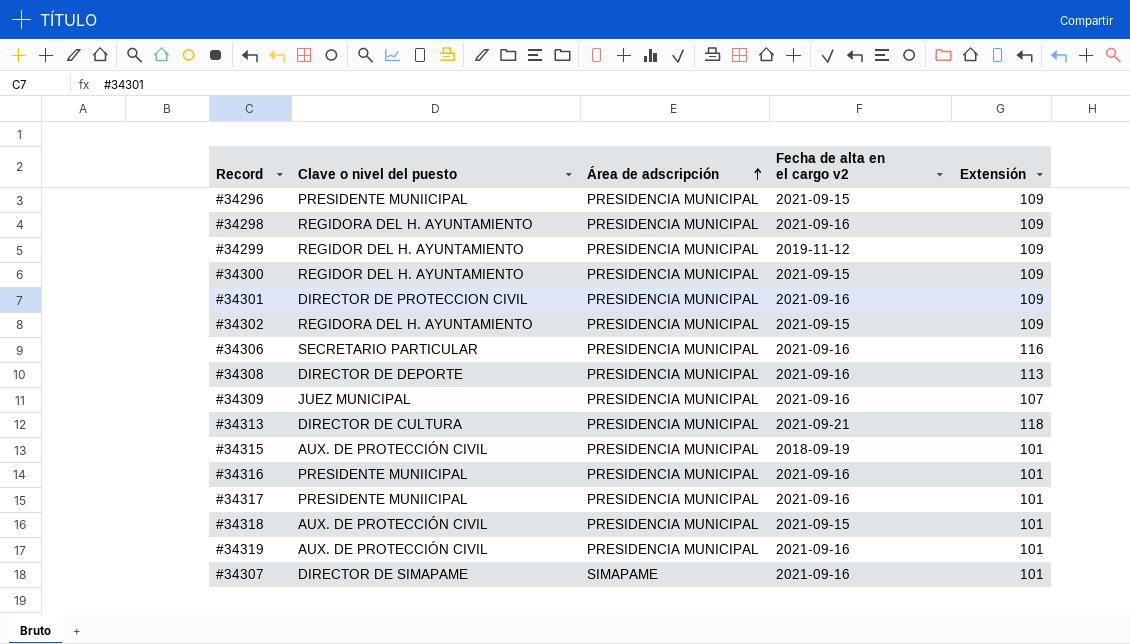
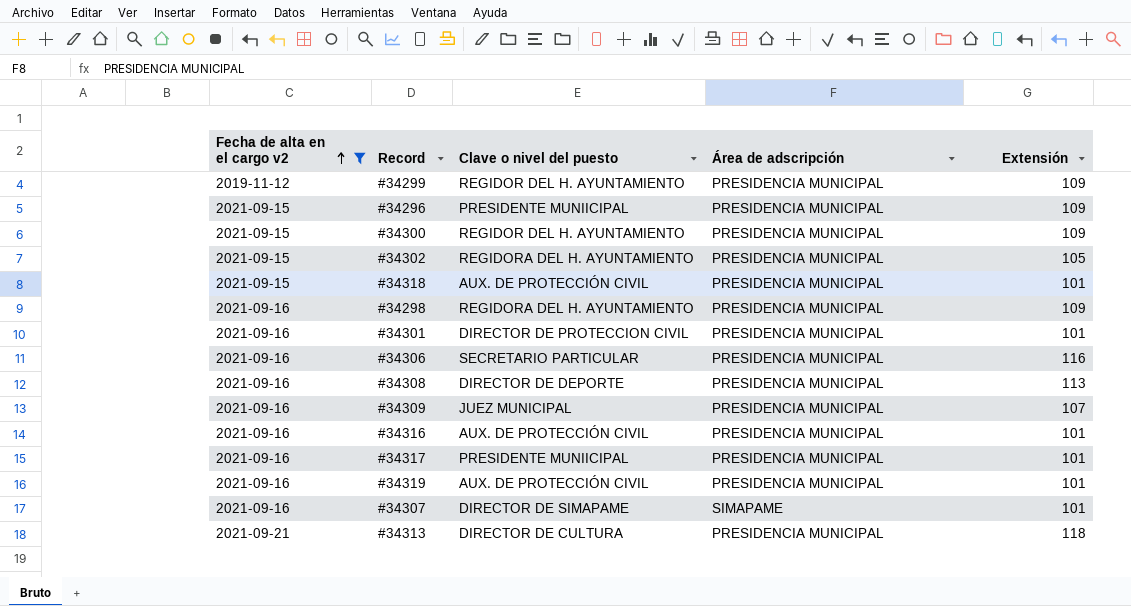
filter: none -> Fecha de alta en el cargo v2 != 2018-09-19
row order: Área de adscripción ascending -> Fecha de alta en el cargo v2 ascending
column Fecha de alta en el cargo v2 | position: 4 -> 1
#34302 | Extensión: 109 -> 105
#34301 | Extensión: 109 -> 101
#34316 | Clave o nivel del puesto: PRESIDENTE MUNIICIPAL -> AUX. DE PROTECCIÓN CIVIL

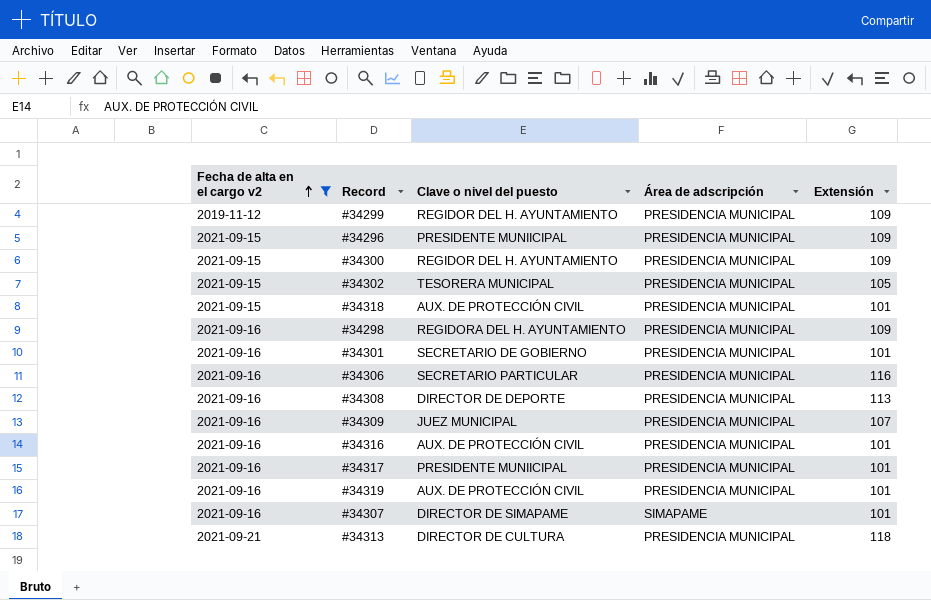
#34302 | Clave o nivel del puesto: REGIDORA DEL H. AYUNTAMIENTO -> TESORERA MUNICIPAL
#34301 | Clave o nivel del puesto: DIRECTOR DE PROTECCION CIVIL -> SECRETARIO DE GOBIERNO

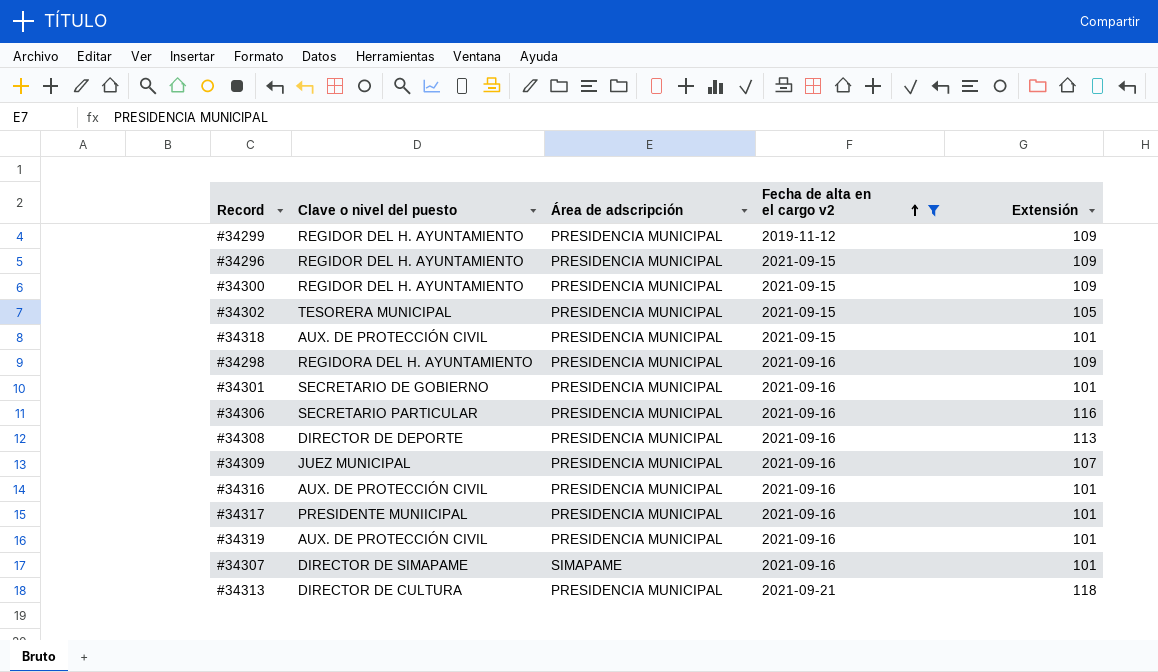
column Fecha de alta en el cargo v2 | position: 1 -> 4
#34296 | Clave o nivel del puesto: PRESIDENTE MUNIICIPAL -> REGIDOR DEL H. AYUNTAMIENTO

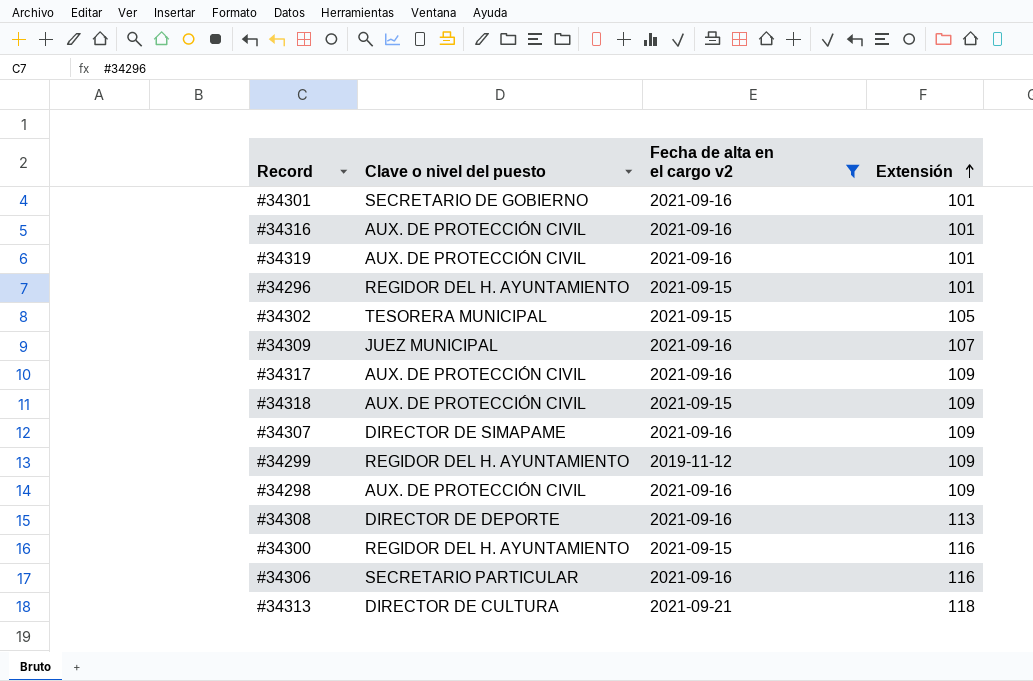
row order: Fecha de alta en el cargo v2 ascending -> Extensión ascending
column Área de adscripción | position: 3 -> none
#34296 | Extensión: 109 -> 101
#34317 | Clave o nivel del puesto: PRESIDENTE MUNIICIPAL -> AUX. DE PROTECCIÓN CIVIL
#34317 | Extensión: 101 -> 109
#34318 | Extensión: 101 -> 109
#34307 | Extensión: 101 -> 109
#34298 | Clave o nivel del puesto: REGIDORA DEL H. AYUNTAMIENTO -> AUX. DE PROTECCIÓN CIVIL
#34300 | Extensión: 109 -> 116

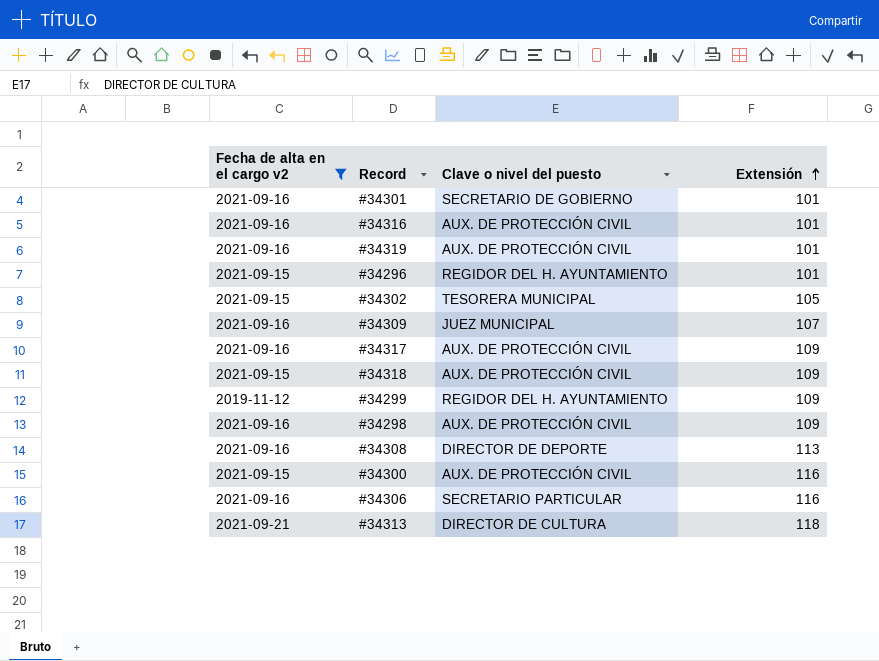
column Fecha de alta en el cargo v2 | position: 3 -> 1
row #34307: DIRECTOR DE SIMAPAME | 2021-09-16 | 109 -> none
#34300 | Clave o nivel del puesto: REGIDOR DEL H. AYUNTAMIENTO -> AUX. DE PROTECCIÓN CIVIL

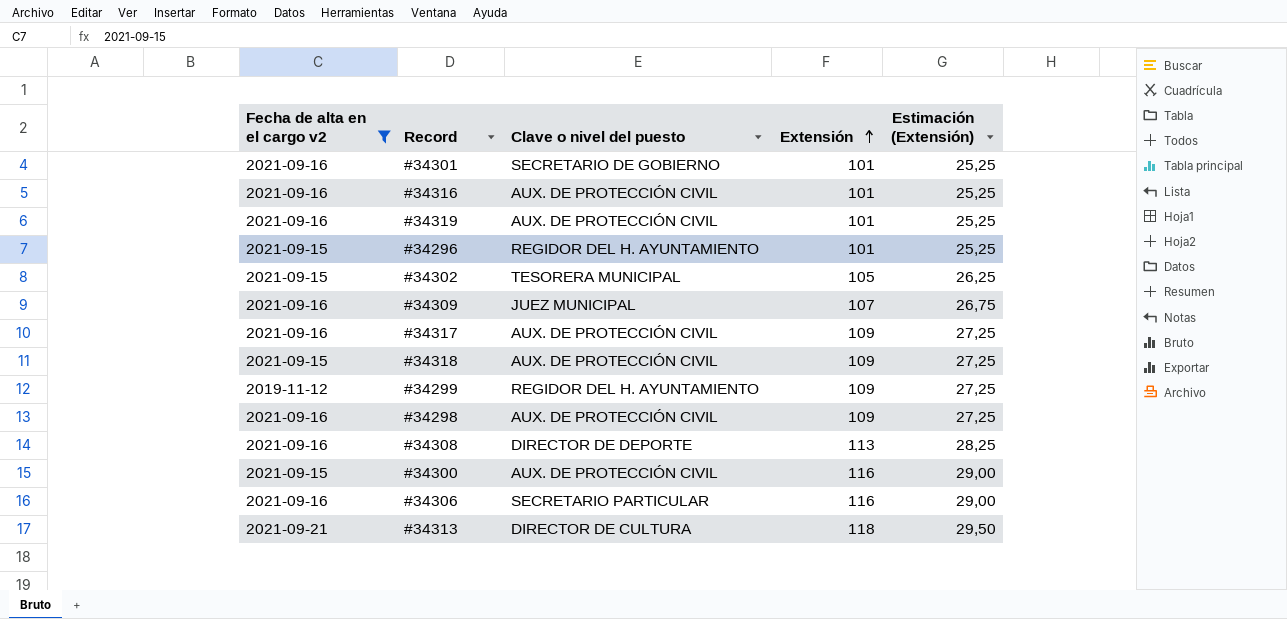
column Estimación (Extensión) | formula: none -> [Extensión] * 0,25

